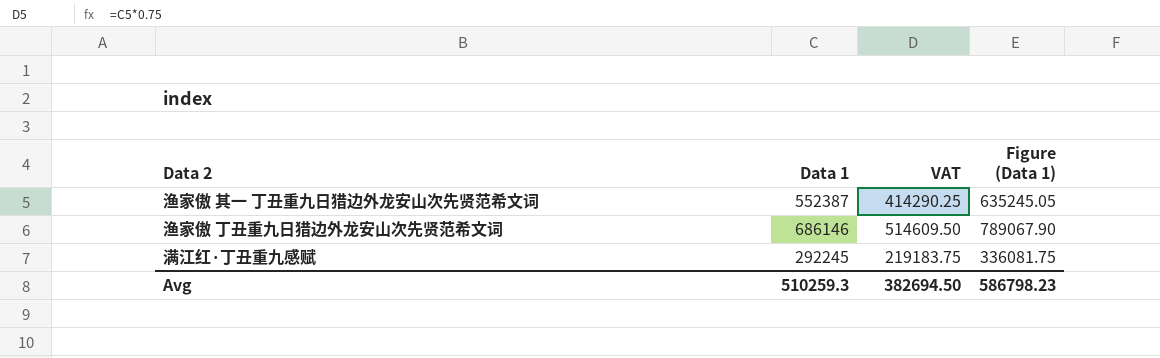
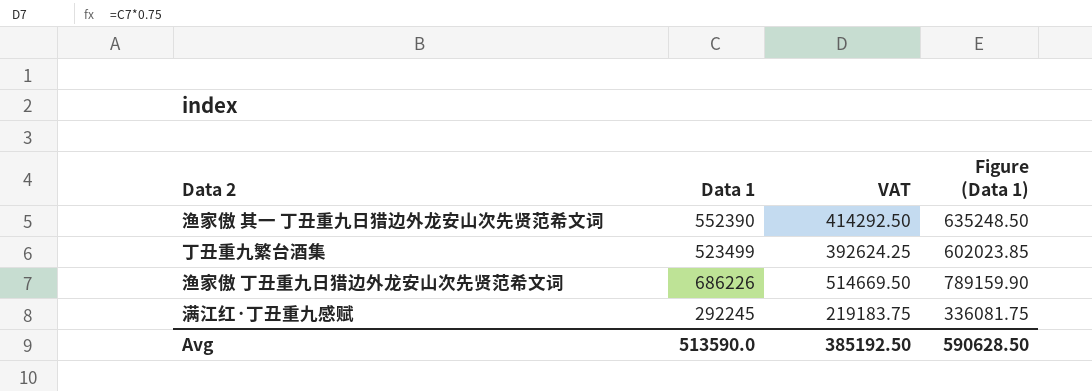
渔家傲 其一 丁丑重九日猎边外龙安山次先贤范希文词 | Data 1: 552387 -> 552390
渔家傲 其一 丁丑重九日猎边外龙安山次先贤范希文词 | VAT: 414290.25 -> 414292.50
渔家傲 其一 丁丑重九日猎边外龙安山次先贤范希文词 | Figure (Data 1): 635245.05 -> 635248.50
row 丁丑重九繁台酒集: none -> 523499 | 392624.25 | 602023.85
渔家傲 丁丑重九日猎边外龙安山次先贤范希文词 | Data 1: 686146 -> 686226
渔家傲 丁丑重九日猎边外龙安山次先贤范希文词 | VAT: 514609.50 -> 514669.50
渔家傲 丁丑重九日猎边外龙安山次先贤范希文词 | Figure (Data 1): 789067.90 -> 789159.90
Avg | Data 1: 510259.3 -> 513590.0
Avg | VAT: 382694.50 -> 385192.50
Avg | Figure (Data 1): 586798.23 -> 590628.50

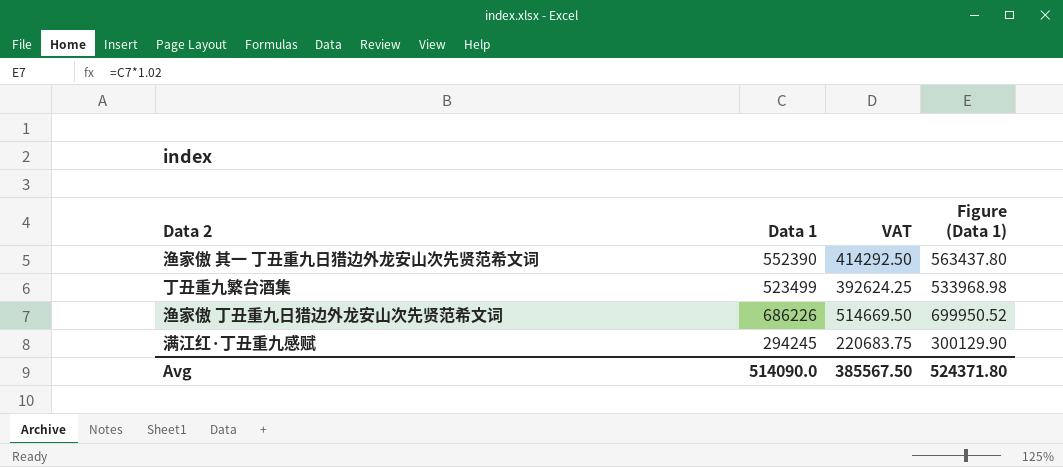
column Figure (Data 1) | formula: [Data 1] * 1.15 -> [Data 1] * 1.02
满江红·丁丑重九感赋 | Data 1: 292245 -> 294245
满江红·丁丑重九感赋 | VAT: 219183.75 -> 220683.75
Avg | Data 1: 513590.0 -> 514090.0
Avg | VAT: 385192.50 -> 385567.50
Avg | Figure (Data 1): 590628.50 -> 524371.80

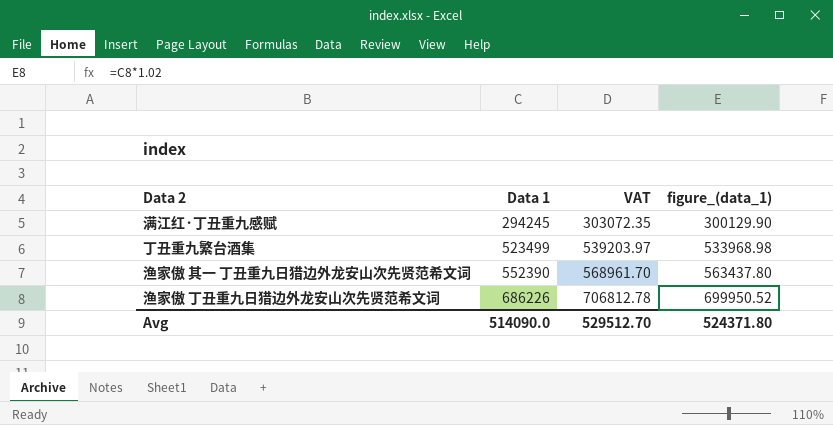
row order: none -> Data 1 ascending
column VAT | formula: [Data 1] * 0.75 -> [Data 1] * 1.03
column name: Figure (Data 1) -> figure_(data_1)
Avg | VAT: 385567.50 -> 529512.70

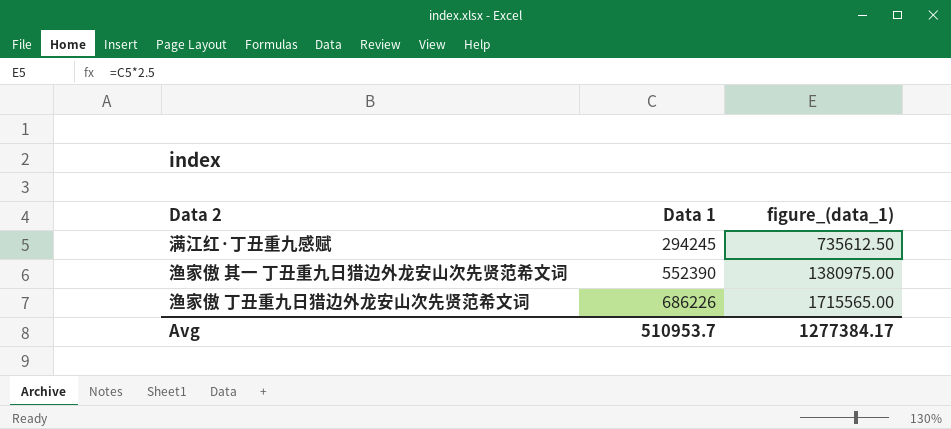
column VAT | formula: [Data 1] * 1.03 -> none
column figure_(data_1) | formula: [Data 1] * 1.02 -> [Data 1] * 2.5
row 丁丑重九繁台酒集: 523499 | 539203.97 | 533968.98 -> none
Avg | Data 1: 514090.0 -> 510953.7
Avg | figure_(data_1): 524371.80 -> 1277384.17

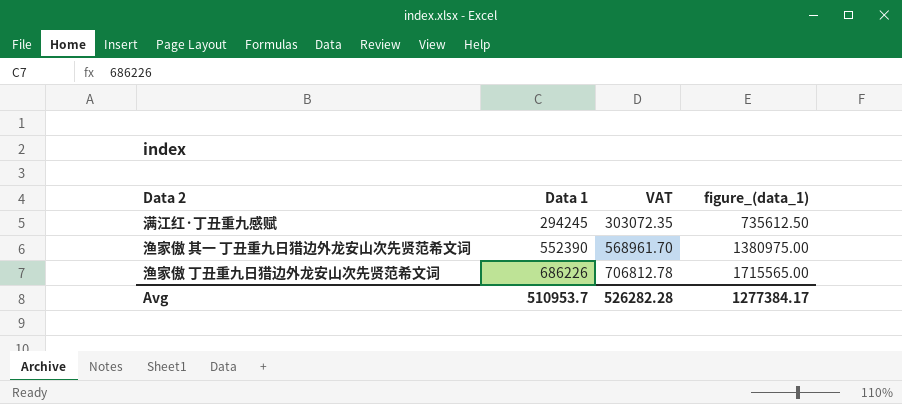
column VAT | formula: none -> [Data 1] * 1.03

